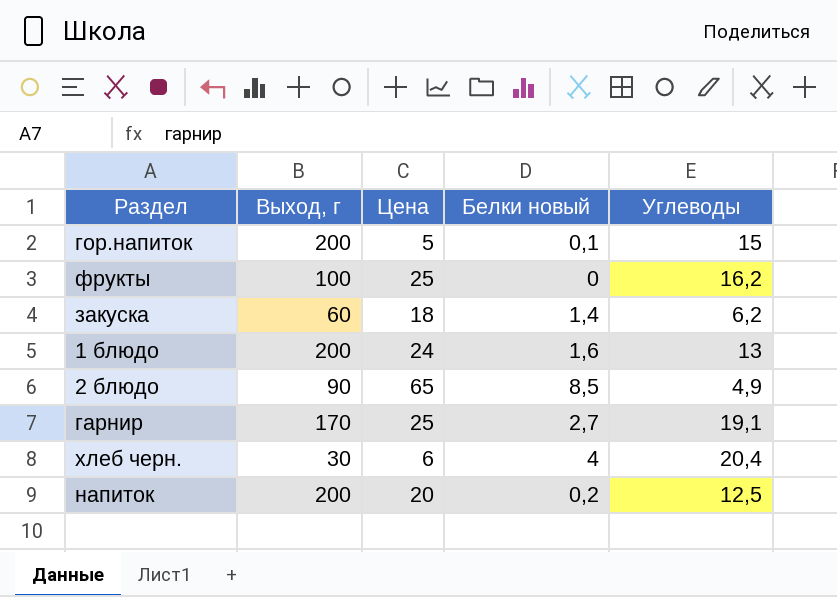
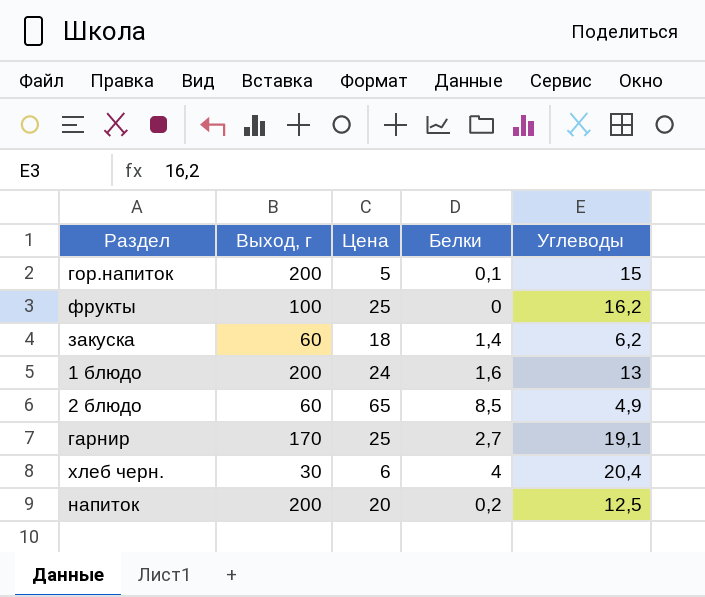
column name: Белки новый -> Белки
2 блюдо | Выход, г: 90 -> 60

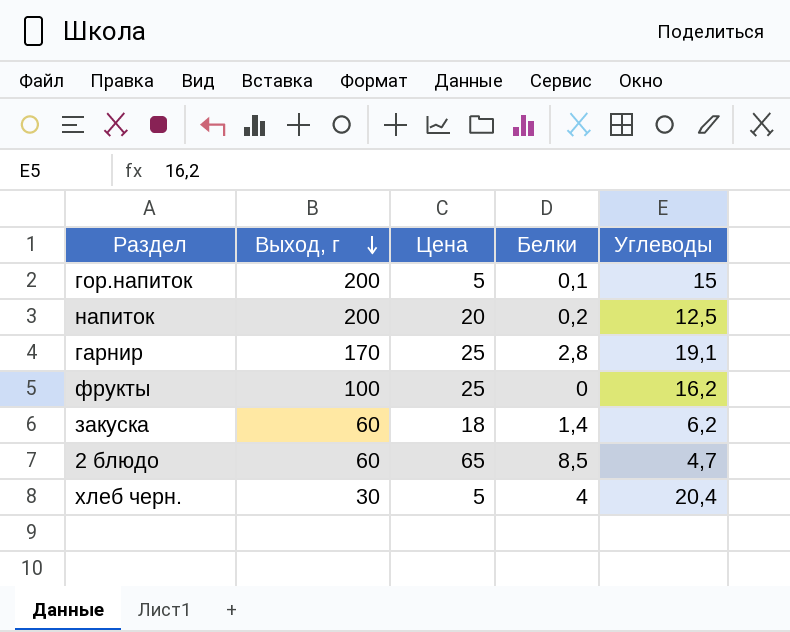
row order: none -> Выход, г descending
row 1 блюдо: 200 | 24 | 1,6 | 13 -> none
гарнир | Белки: 2,7 -> 2,8
2 блюдо | Углеводы: 4,9 -> 4,7
хлеб черн. | Цена: 6 -> 5

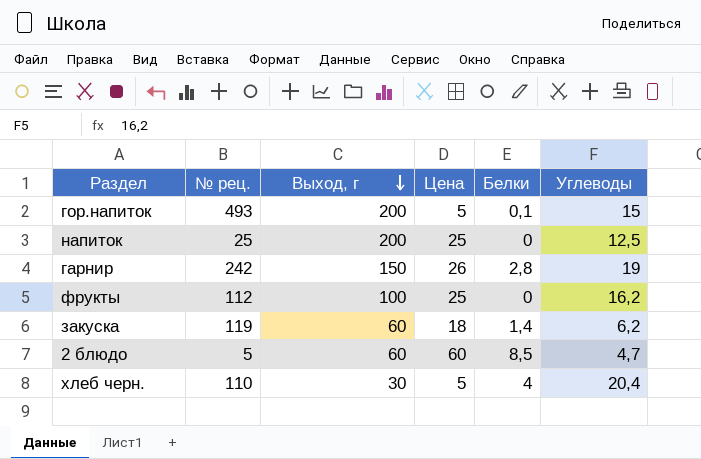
column № рец. | position: none -> 2
напиток | Цена: 20 -> 25
напиток | Белки: 0,2 -> 0
гарнир | Выход, г: 170 -> 150
гарнир | Цена: 25 -> 26
гарнир | Углеводы: 19,1 -> 19
2 блюдо | Цена: 65 -> 60

